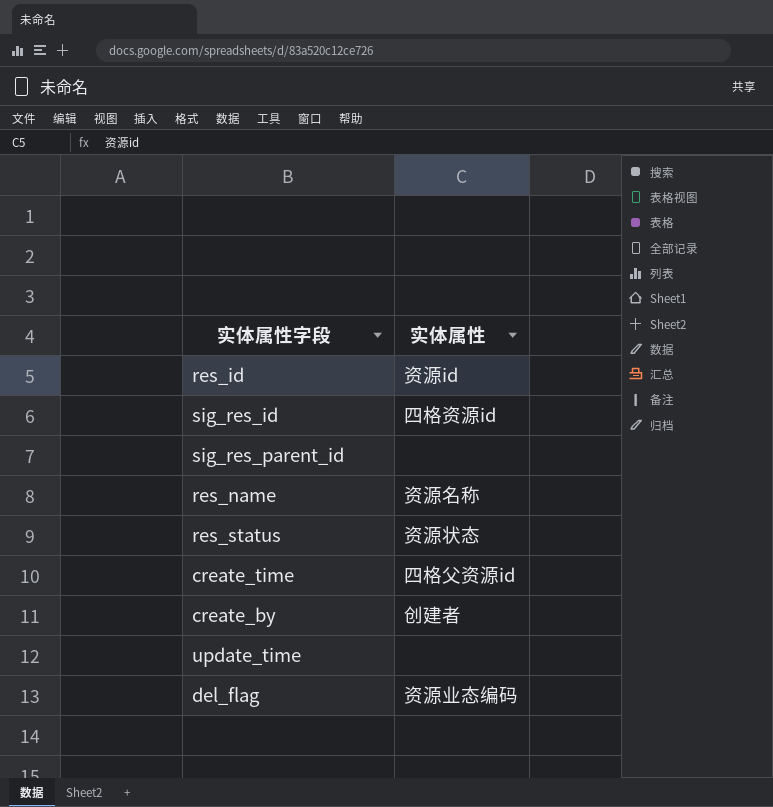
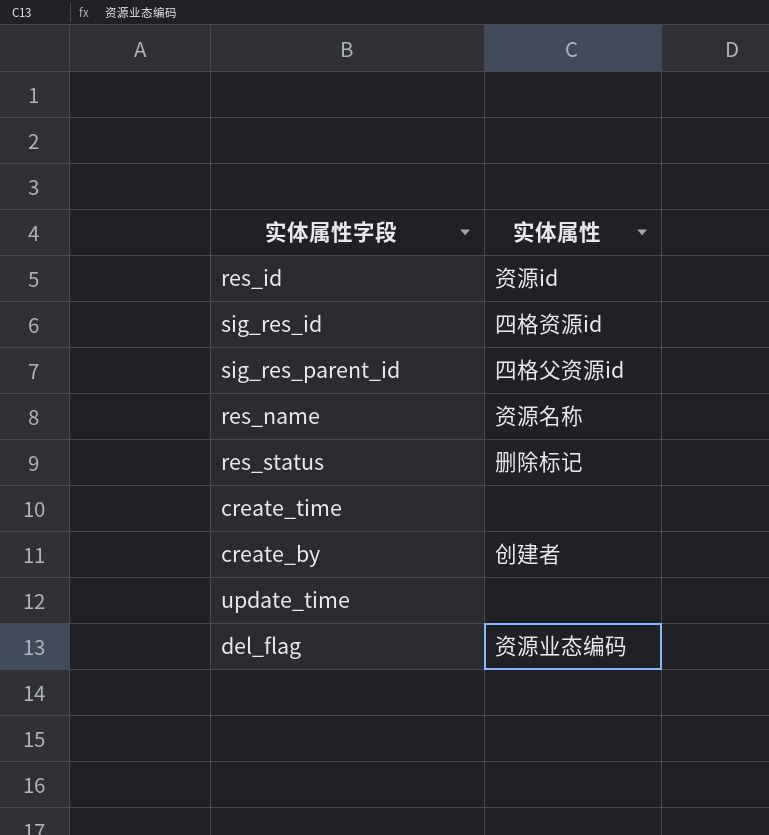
sig_res_parent_id | 实体属性: none -> 四格父资源id
res_status | 实体属性: 资源状态 -> 删除标记
create_time | 实体属性: 四格父资源id -> none

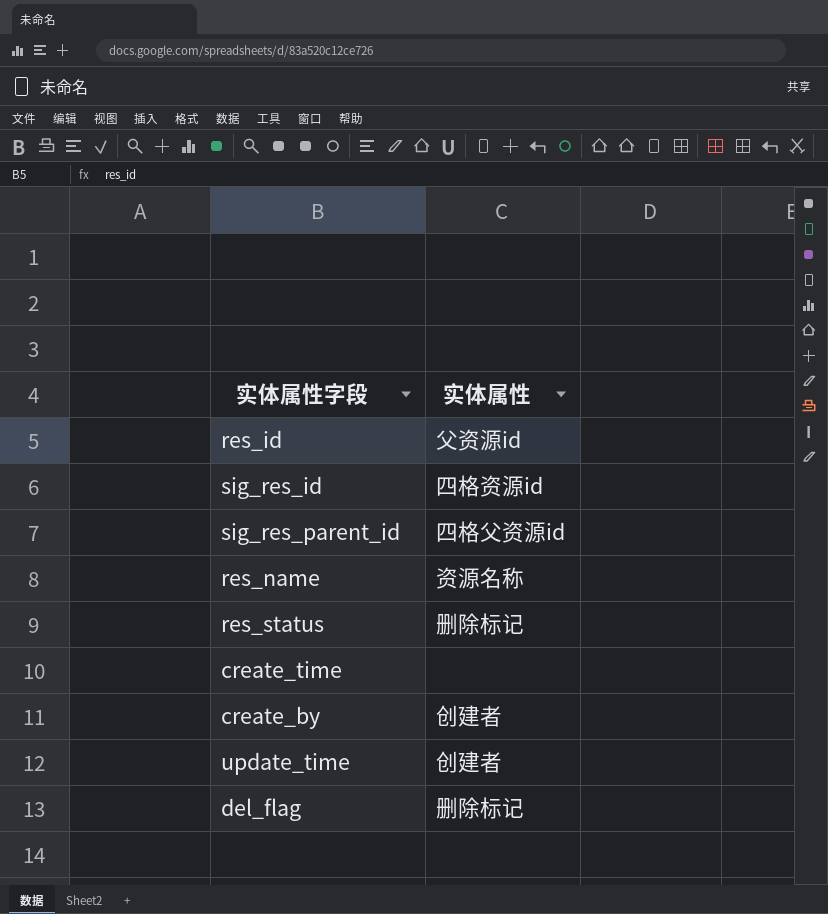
res_id | 实体属性: 资源id -> 父资源id
update_time | 实体属性: none -> 创建者
del_flag | 实体属性: 资源业态编码 -> 删除标记

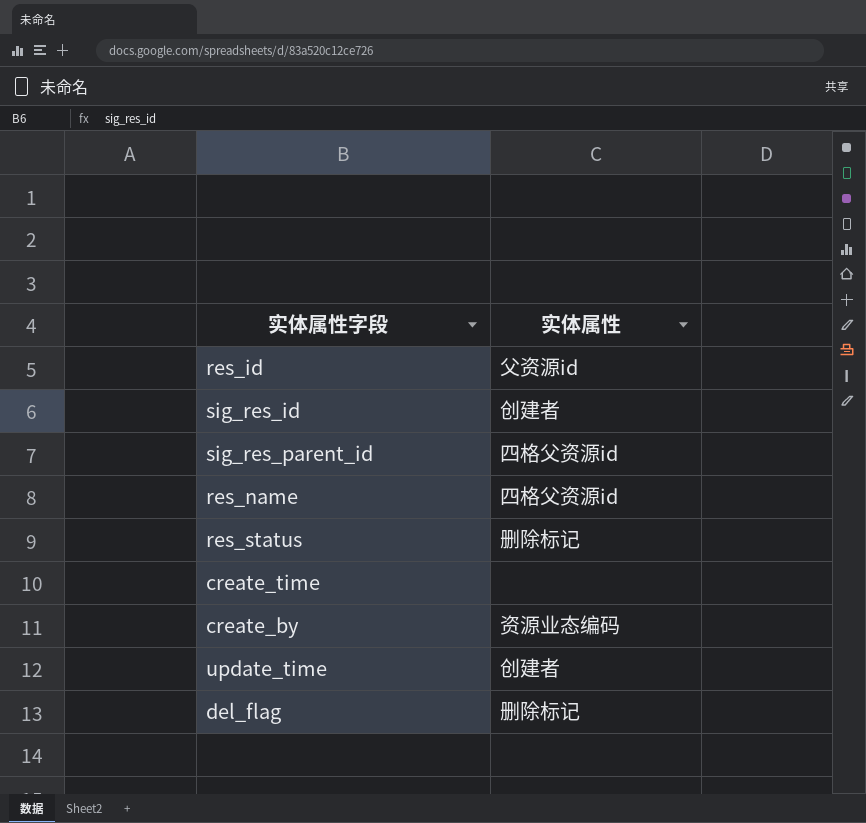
sig_res_id | 实体属性: 四格资源id -> 创建者
res_name | 实体属性: 资源名称 -> 四格父资源id
create_by | 实体属性: 创建者 -> 资源业态编码

